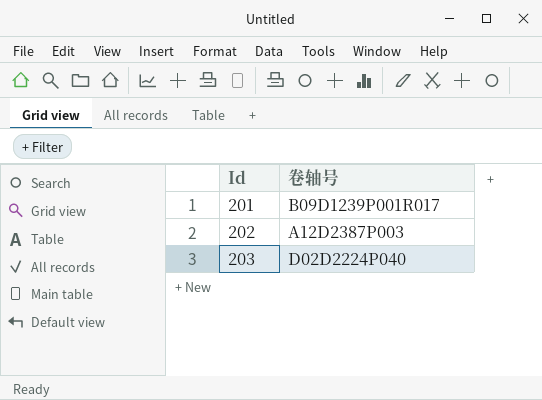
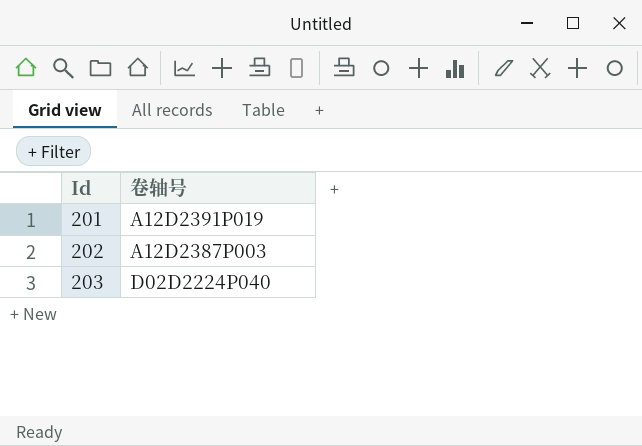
201 | 卷轴号: B09D1239P001R017 -> A12D2391P019

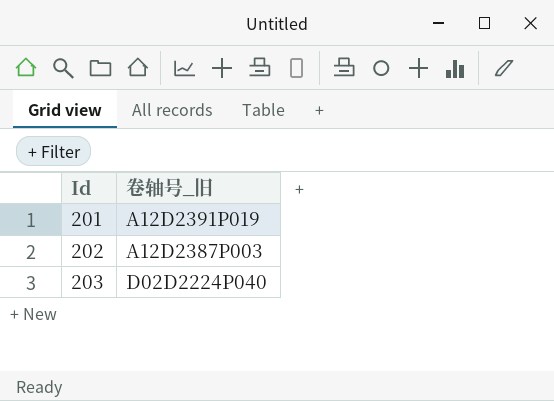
column name: 卷轴号 -> 卷轴号_旧

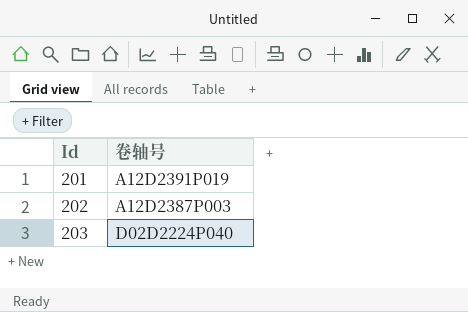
column name: 卷轴号_旧 -> 卷轴号

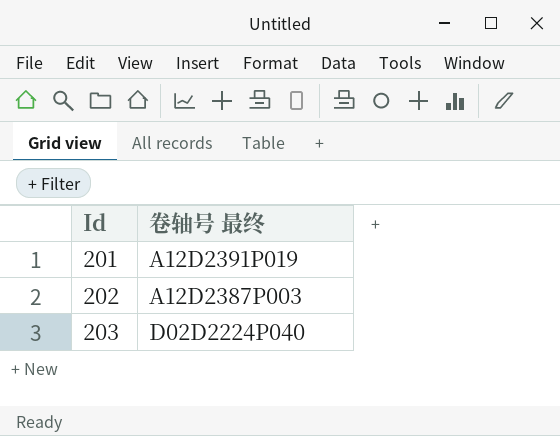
column name: 卷轴号 -> 卷轴号 最终

